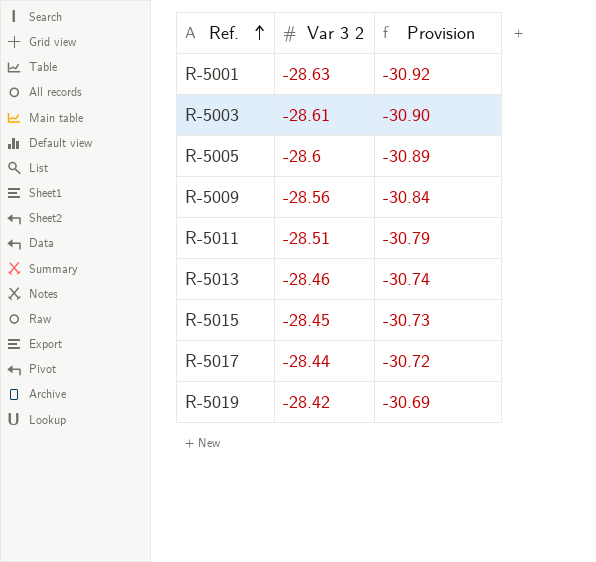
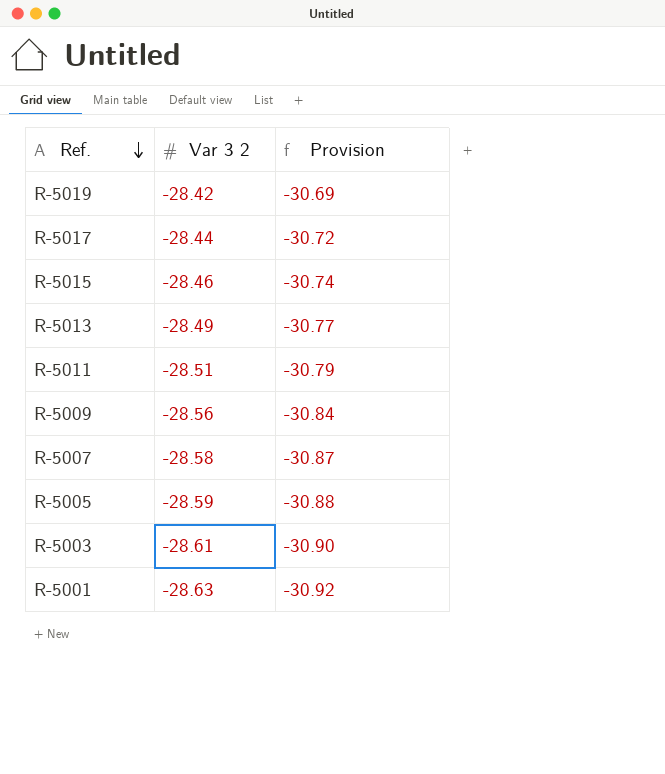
row order: Ref. ascending -> Ref. descending
R-5015 | Var 3 2: -28.45 -> -28.46
R-5015 | Provision: -30.73 -> -30.74
R-5013 | Var 3 2: -28.46 -> -28.49
R-5013 | Provision: -30.74 -> -30.77
row R-5007: none -> -28.58 | -30.87
R-5005 | Var 3 2: -28.6 -> -28.59
R-5005 | Provision: -30.89 -> -30.88

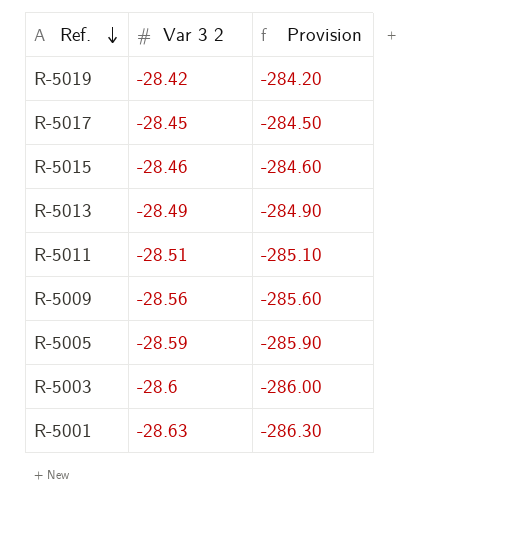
column Provision | formula: [Var 3 2] * 1.08 -> [Var 3 2] * 10
row R-5007: -28.58 | -30.87 -> none
R-5017 | Var 3 2: -28.44 -> -28.45
R-5003 | Var 3 2: -28.61 -> -28.6

